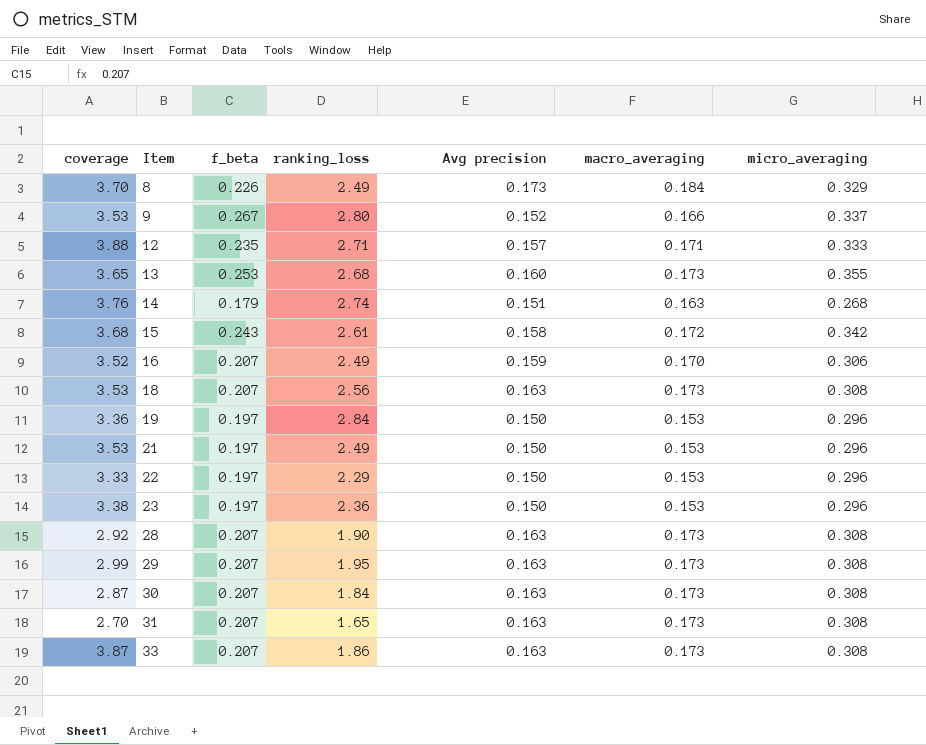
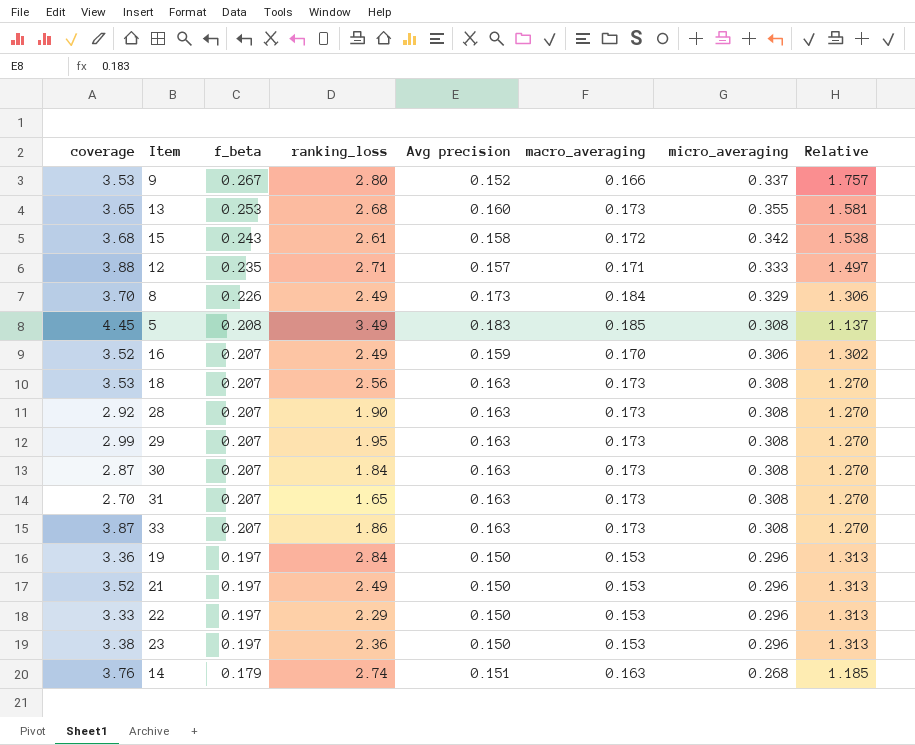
row order: Item ascending -> f_beta descending
column Relative | formula: none -> [f_beta] / [Avg precision]
row 5: none -> 4.45 | 0.208 | 3.49 | 0.183 | 0.185 | 0.308 | 1.137
21 | coverage: 3.53 -> 3.52

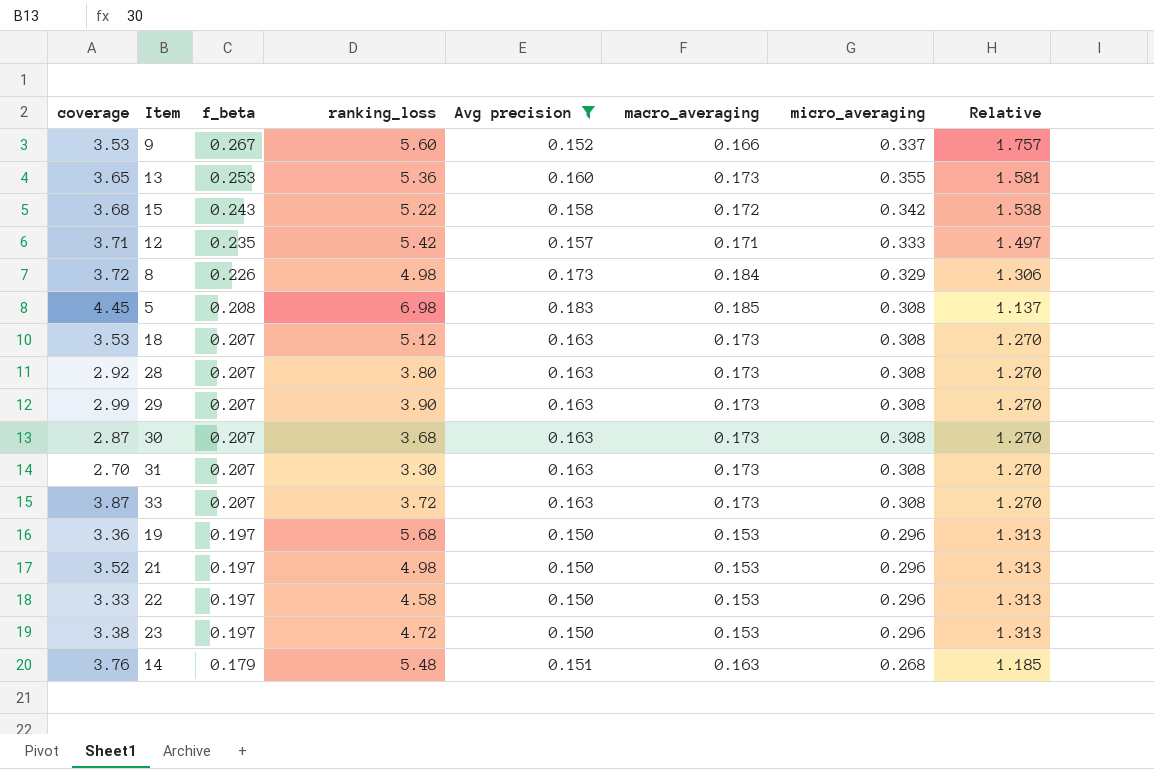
filter: none -> Avg precision != 0.159
9 | ranking_loss: 2.80 -> 5.60
13 | ranking_loss: 2.68 -> 5.36
15 | ranking_loss: 2.61 -> 5.22
12 | coverage: 3.88 -> 3.71
12 | ranking_loss: 2.71 -> 5.42
8 | coverage: 3.70 -> 3.72
8 | ranking_loss: 2.49 -> 4.98
5 | ranking_loss: 3.49 -> 6.98
18 | ranking_loss: 2.56 -> 5.12
28 | ranking_loss: 1.90 -> 3.80
29 | ranking_loss: 1.95 -> 3.90
30 | ranking_loss: 1.84 -> 3.68
31 | ranking_loss: 1.65 -> 3.30
33 | ranking_loss: 1.86 -> 3.72
19 | ranking_loss: 2.84 -> 5.68
21 | ranking_loss: 2.49 -> 4.98
22 | ranking_loss: 2.29 -> 4.58
23 | ranking_loss: 2.36 -> 4.72
14 | ranking_loss: 2.74 -> 5.48

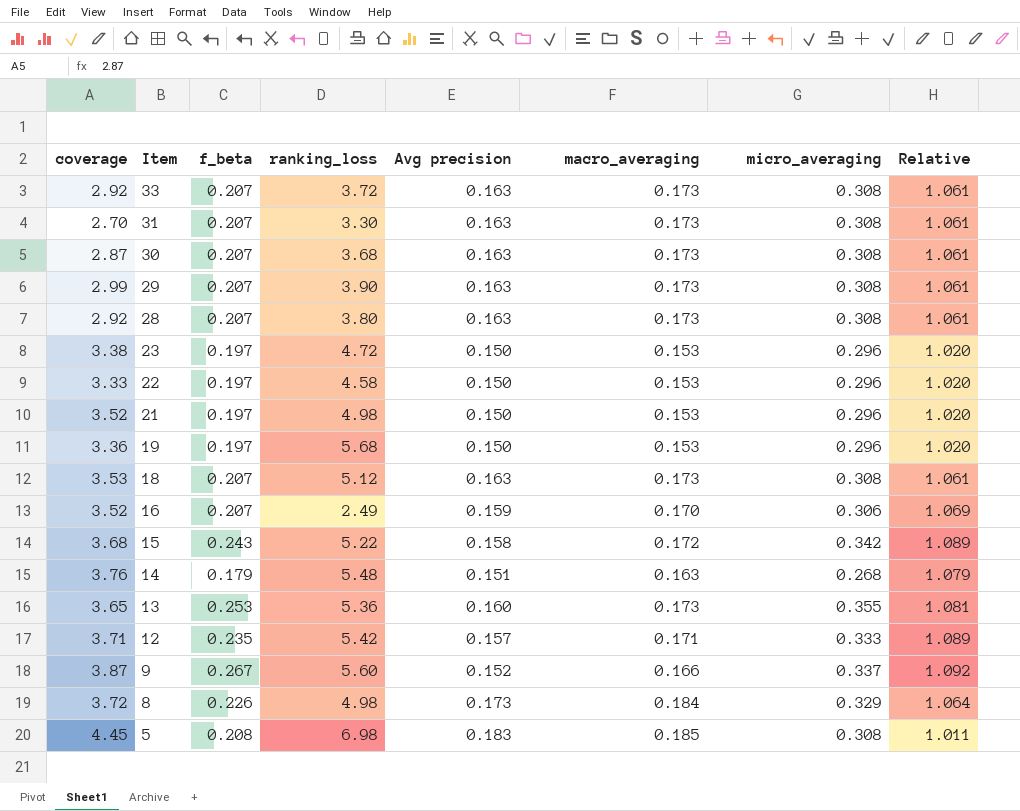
filter: Avg precision != 0.159 -> none
row order: f_beta descending -> Item descending
column Relative | formula: [f_beta] / [Avg precision] -> [macro_averaging] / [Avg precision]
33 | coverage: 3.87 -> 2.92
9 | coverage: 3.53 -> 3.87

